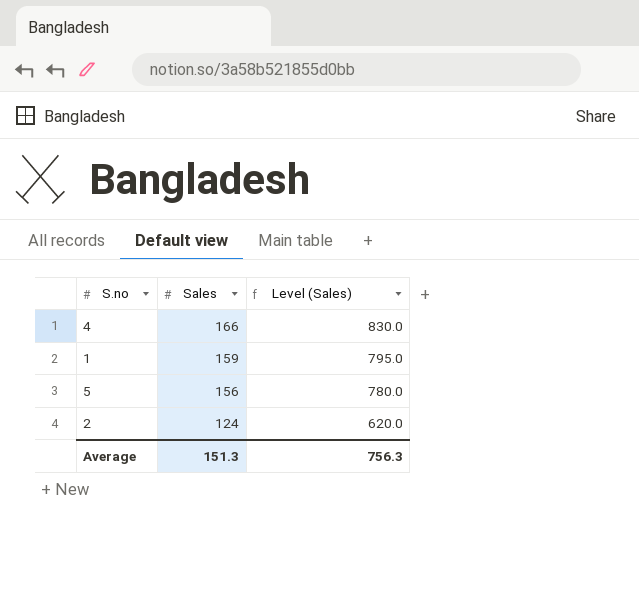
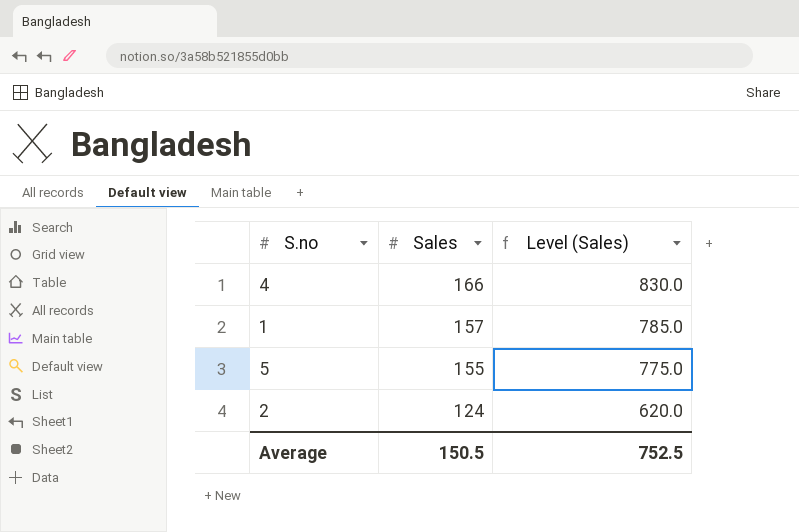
1 | Sales: 159 -> 157
1 | Level (Sales): 795.0 -> 785.0
5 | Sales: 156 -> 155
5 | Level (Sales): 780.0 -> 775.0
Average | Sales: 151.3 -> 150.5
Average | Level (Sales): 756.3 -> 752.5

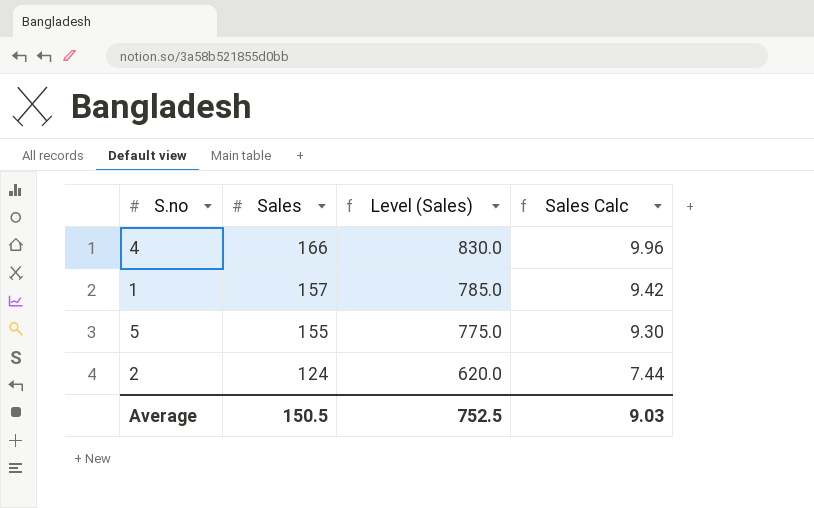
column Sales Calc | formula: none -> [Sales] * 0.06

